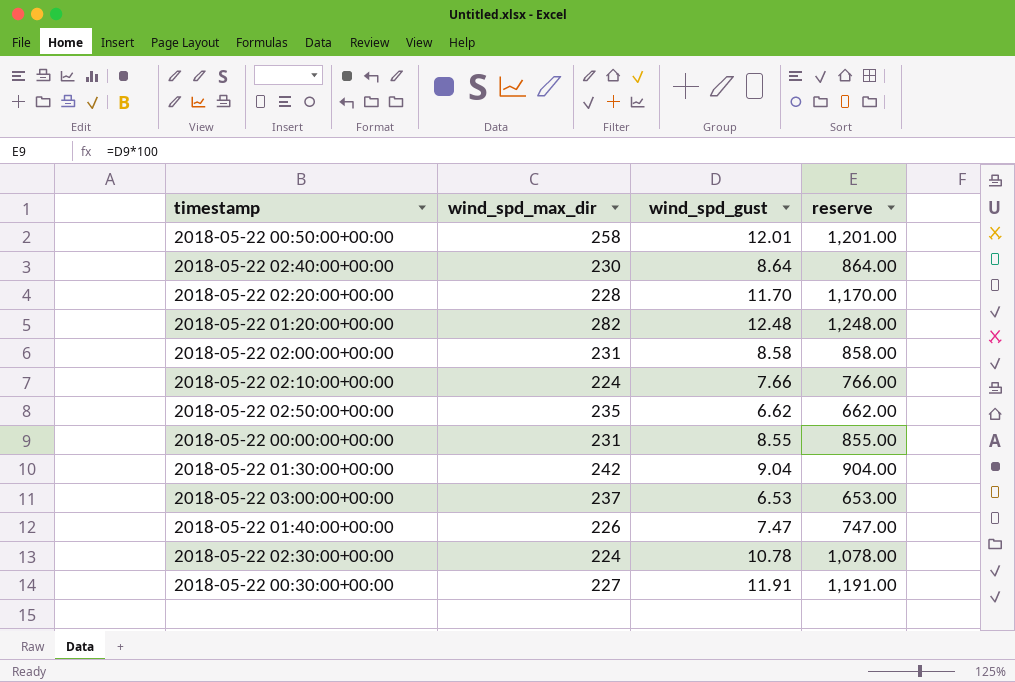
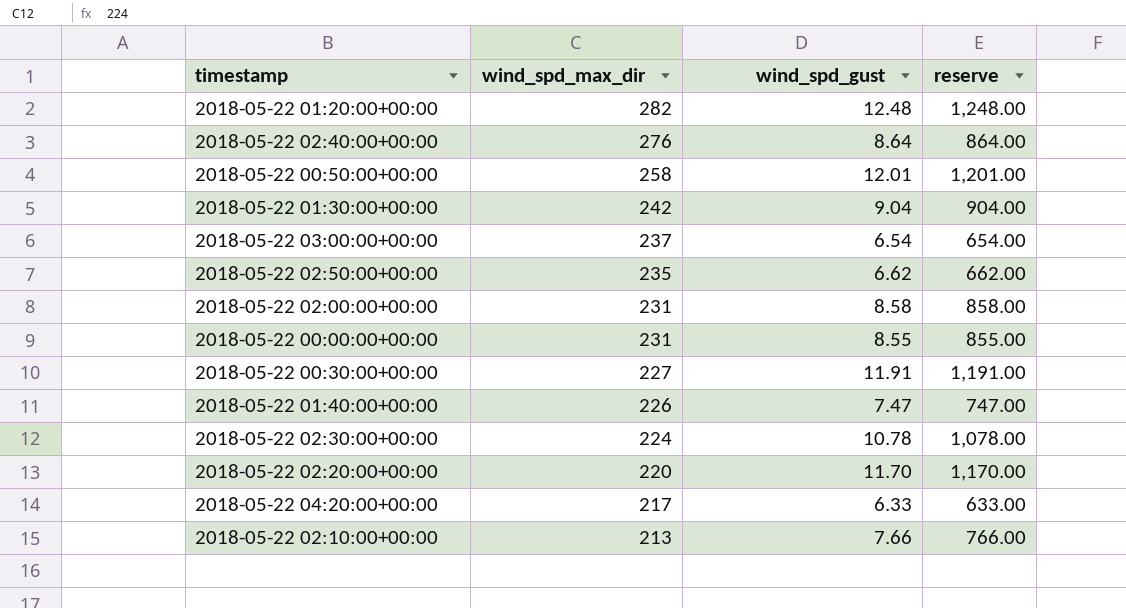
row order: none -> wind_spd_max_dir descending
2018-05-22 02:40:00+00:00 | wind_spd_max_dir: 230 -> 276
2018-05-22 03:00:00+00:00 | wind_spd_gust: 6.53 -> 6.54
2018-05-22 03:00:00+00:00 | reserve: 653.00 -> 654.00
2018-05-22 02:20:00+00:00 | wind_spd_max_dir: 228 -> 220
row 2018-05-22 04:20:00+00:00: none -> 217 | 6.33 | 633.00
2018-05-22 02:10:00+00:00 | wind_spd_max_dir: 224 -> 213

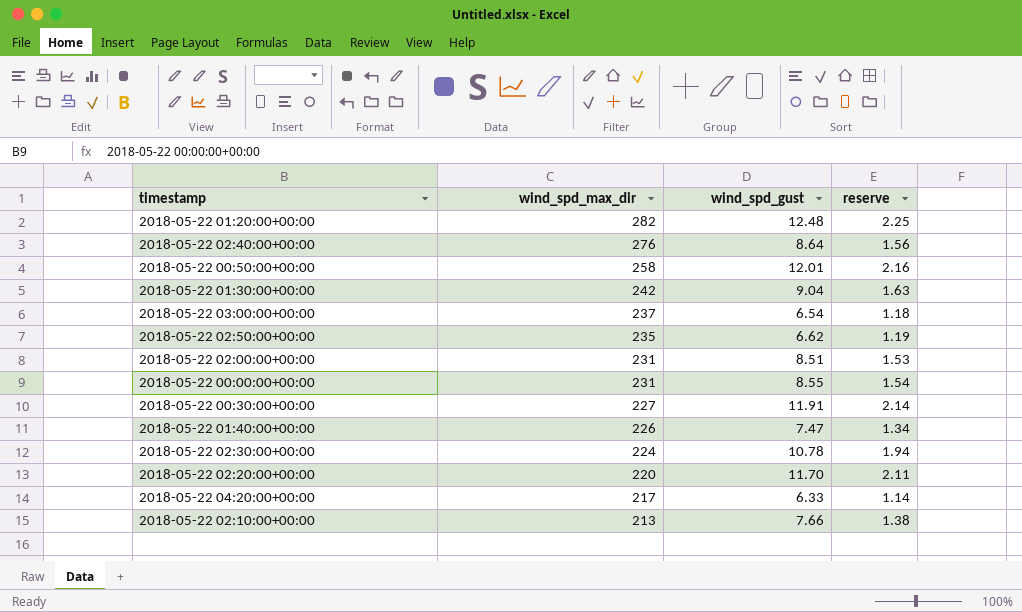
column reserve | formula: [wind_spd_gust] * 100 -> [wind_spd_gust] * 0.18
2018-05-22 02:00:00+00:00 | wind_spd_gust: 8.58 -> 8.51

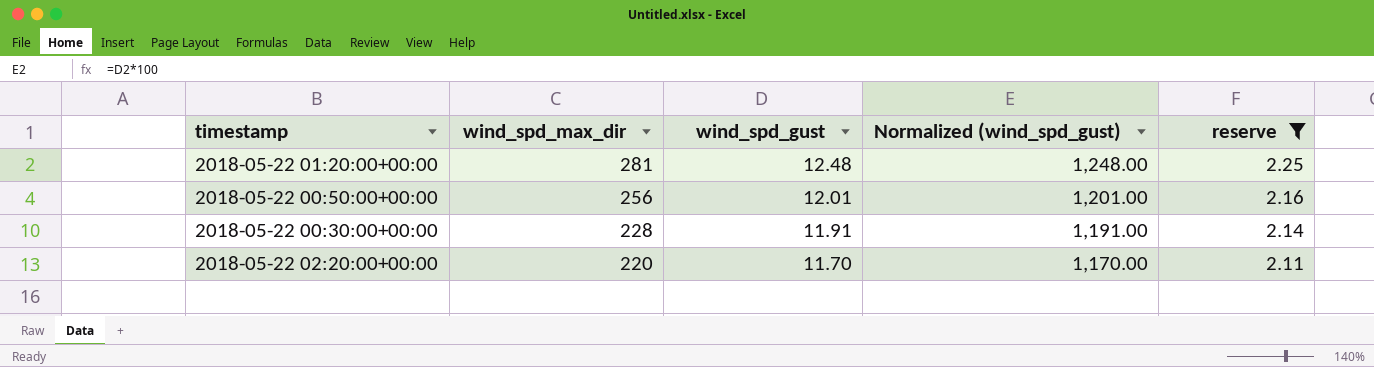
filter: none -> reserve >= 2.11
column Normalized (wind_spd_gust) | formula: none -> [wind_spd_gust] * 100
2018-05-22 01:20:00+00:00 | wind_spd_max_dir: 282 -> 281
2018-05-22 00:50:00+00:00 | wind_spd_max_dir: 258 -> 256
2018-05-22 00:30:00+00:00 | wind_spd_max_dir: 227 -> 228

